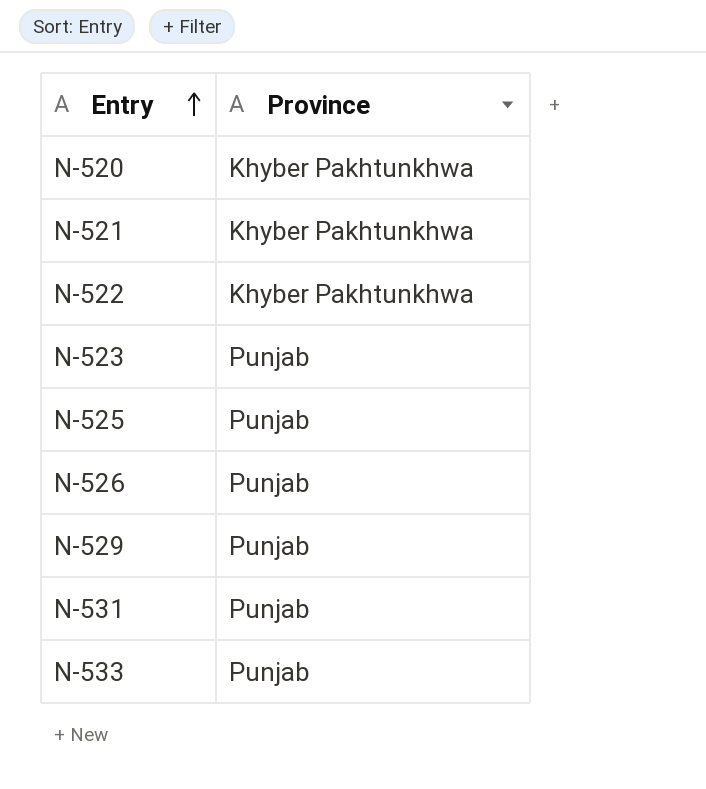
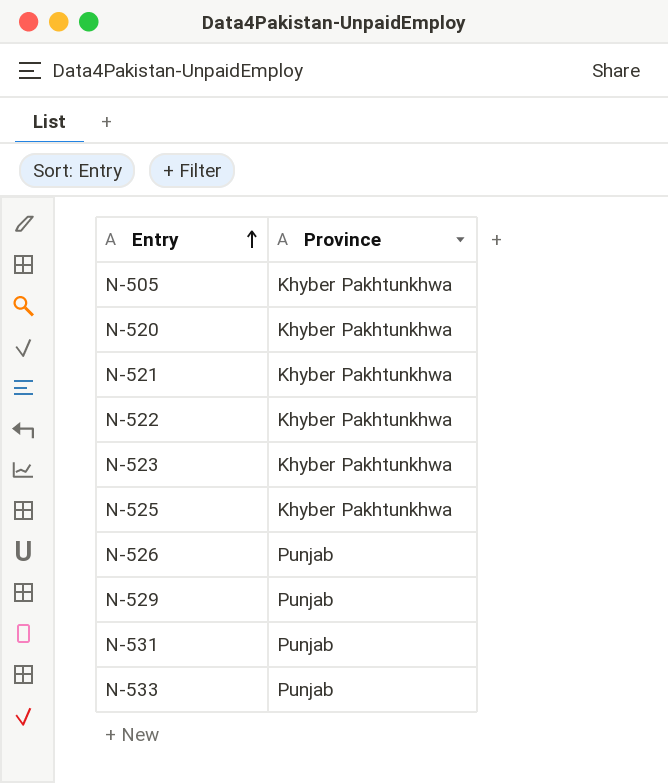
row N-505: none -> Khyber Pakhtunkhwa
N-523 | Province: Punjab -> Khyber Pakhtunkhwa
N-525 | Province: Punjab -> Khyber Pakhtunkhwa

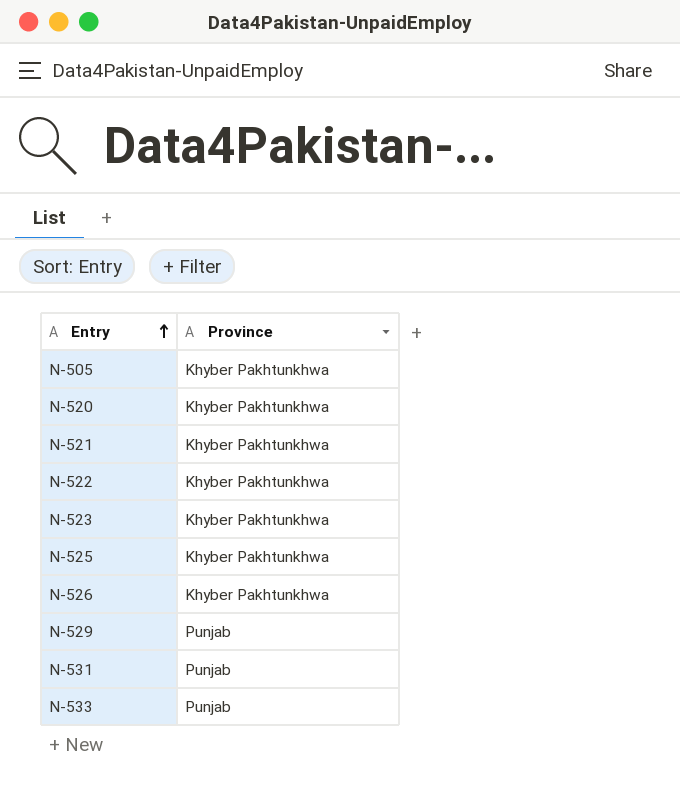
N-526 | Province: Punjab -> Khyber Pakhtunkhwa

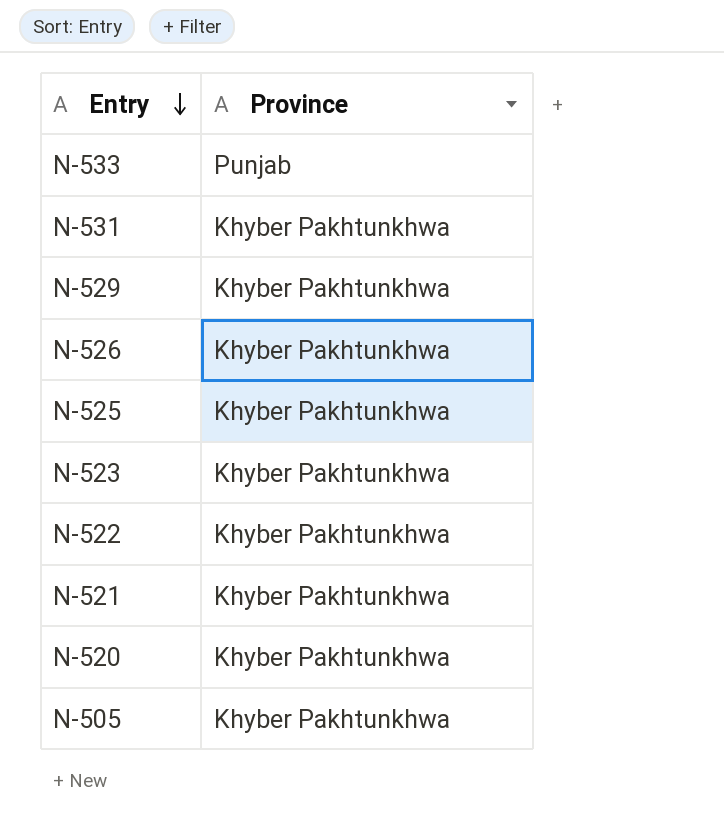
row order: Entry ascending -> Entry descending
N-531 | Province: Punjab -> Khyber Pakhtunkhwa
N-529 | Province: Punjab -> Khyber Pakhtunkhwa

